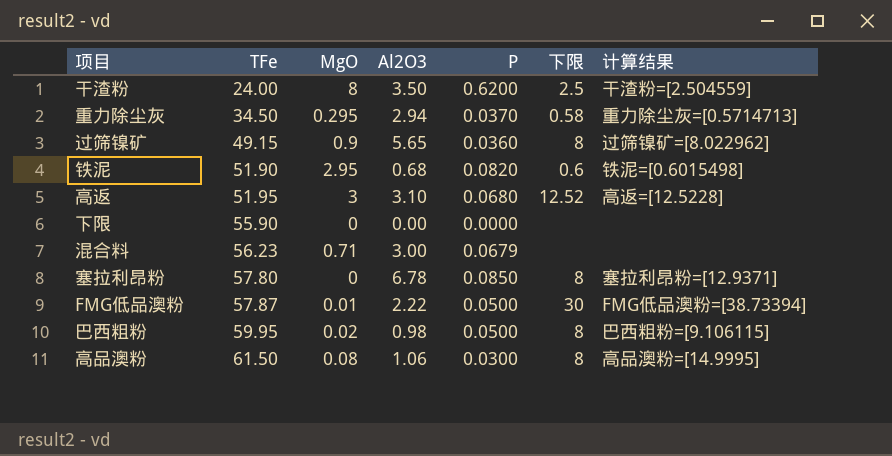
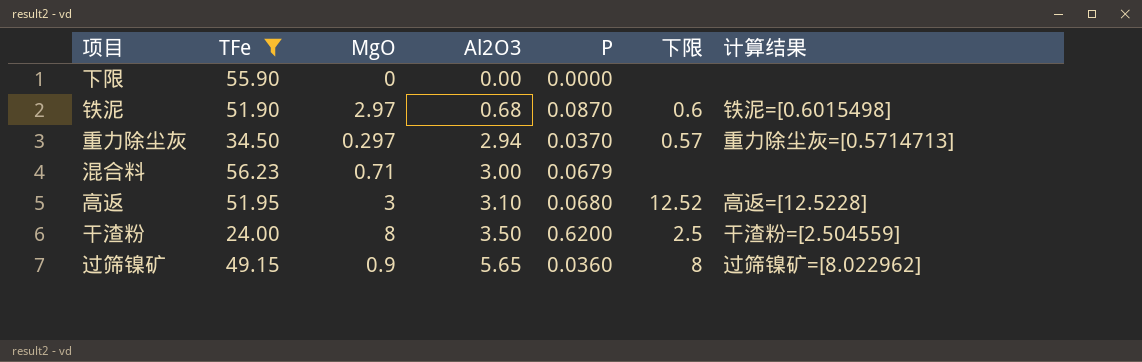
filter: none -> TFe <= 56.23
row order: TFe ascending -> Al2O3 ascending
铁泥 | MgO: 2.95 -> 2.97
铁泥 | P: 0.0820 -> 0.0870
重力除尘灰 | MgO: 0.295 -> 0.297
重力除尘灰 | 下限: 0.58 -> 0.57

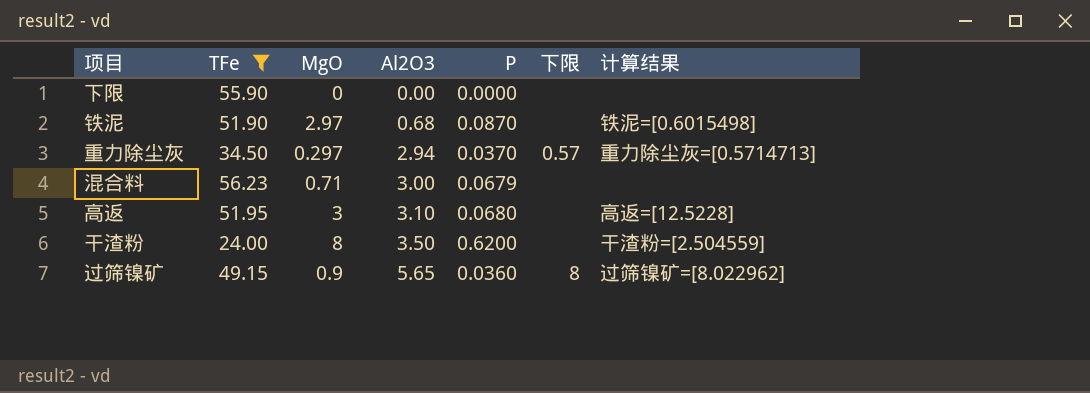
铁泥 | 下限: 0.6 -> none
高返 | 下限: 12.52 -> none
干渣粉 | 下限: 2.5 -> none

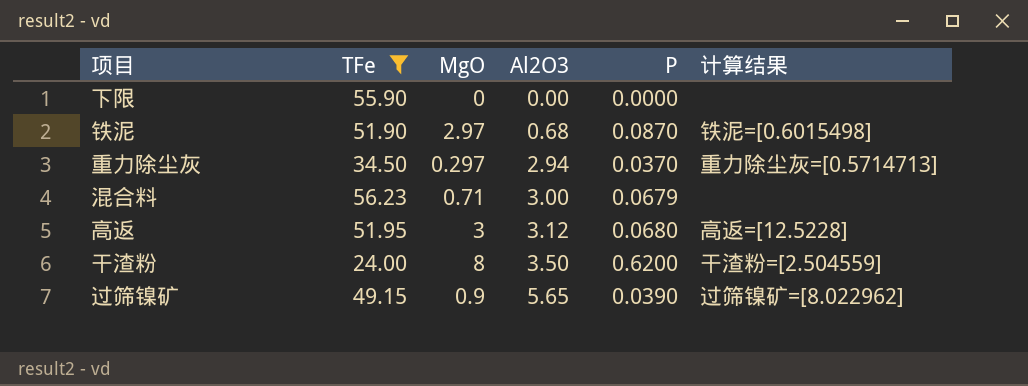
column 下限 | position: 6 -> none
高返 | Al2O3: 3.10 -> 3.12
过筛镍矿 | P: 0.0360 -> 0.0390

